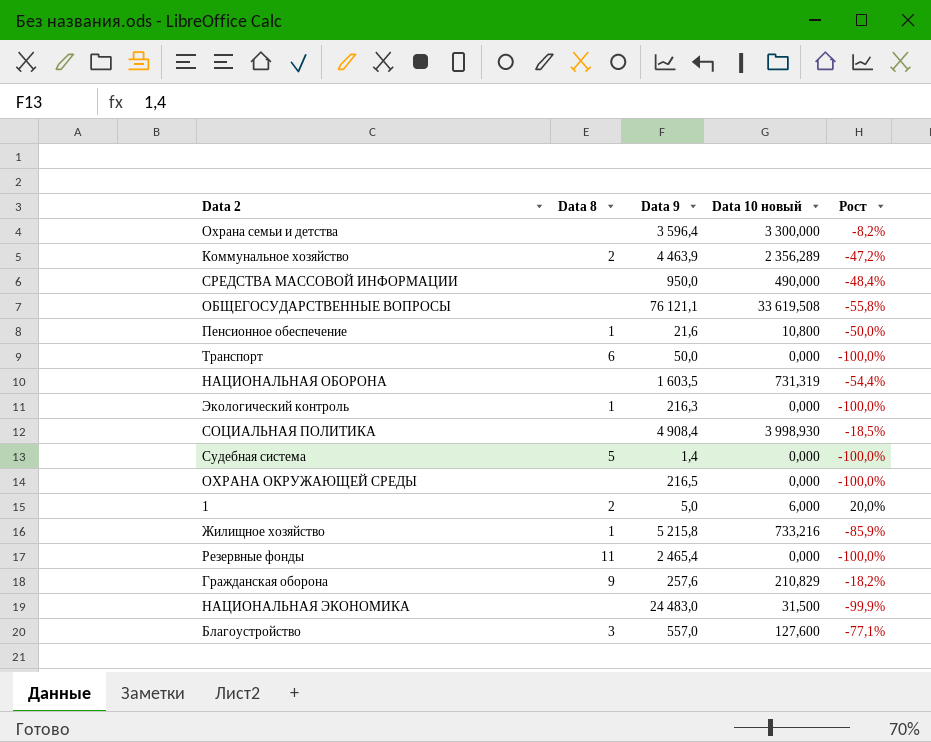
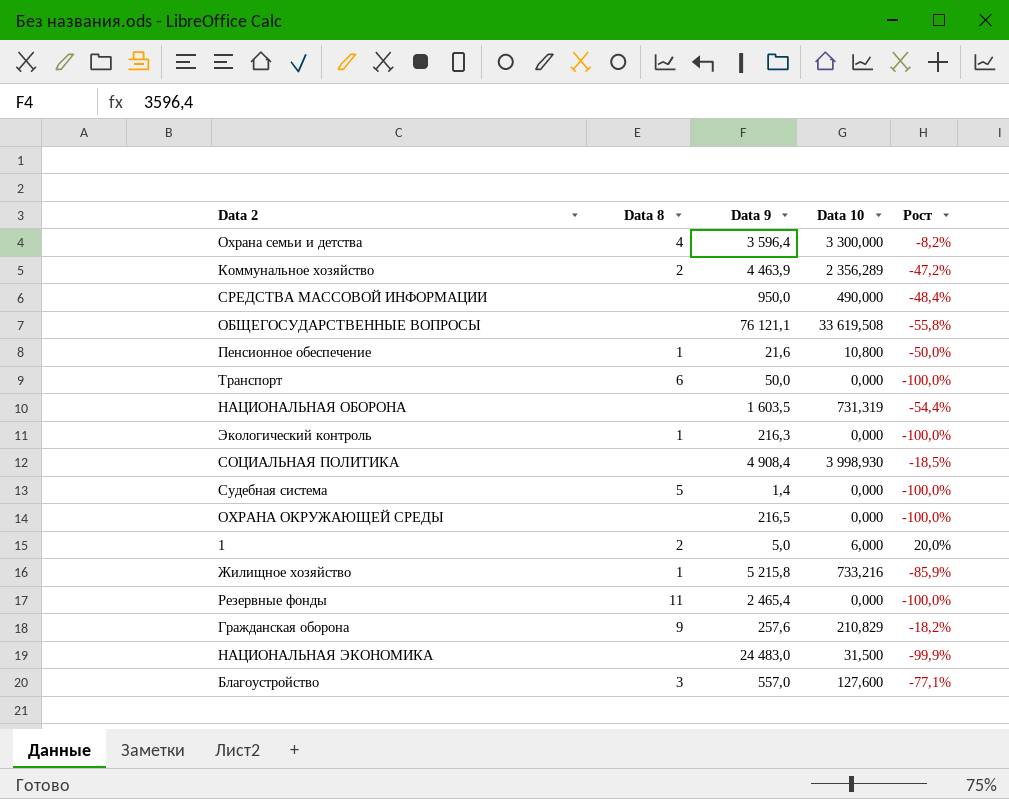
column name: Data 10 новый -> Data 10
Охрана семьи и детства | Data 8: none -> 4

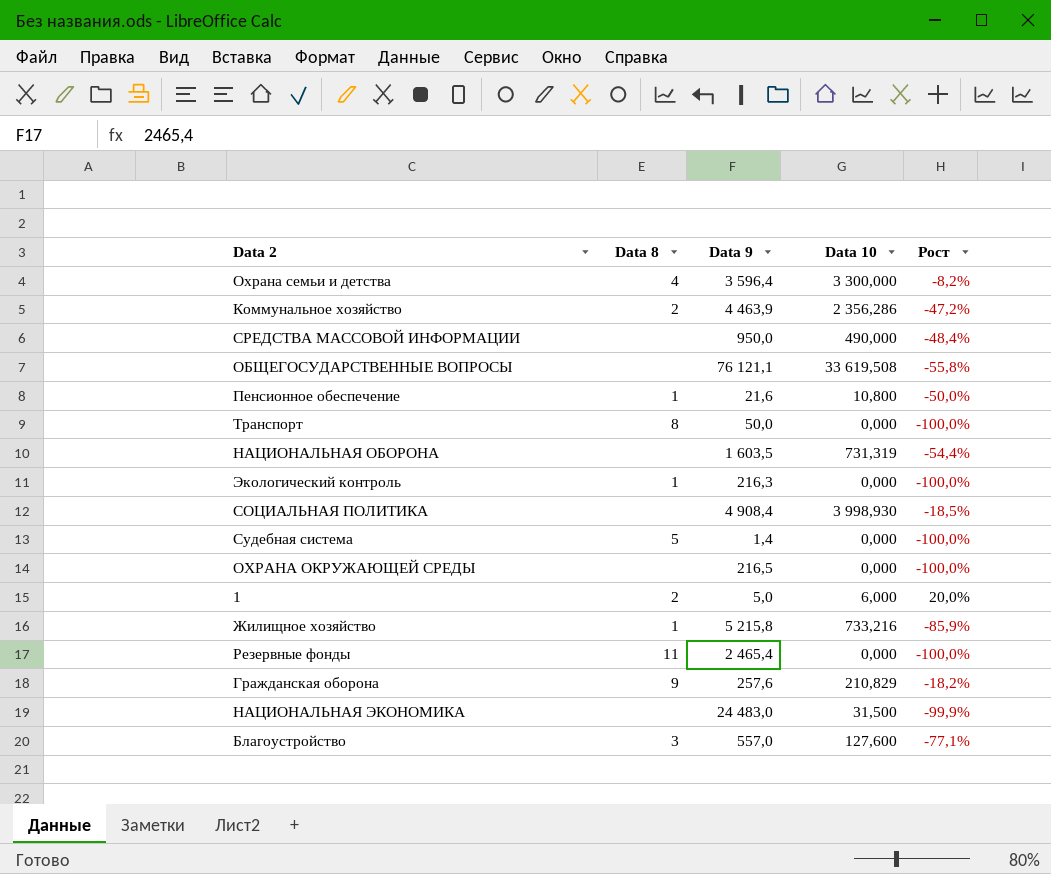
Коммунальное хозяйство | Data 10: 2 356,289 -> 2 356,286
Транспорт | Data 8: 6 -> 8

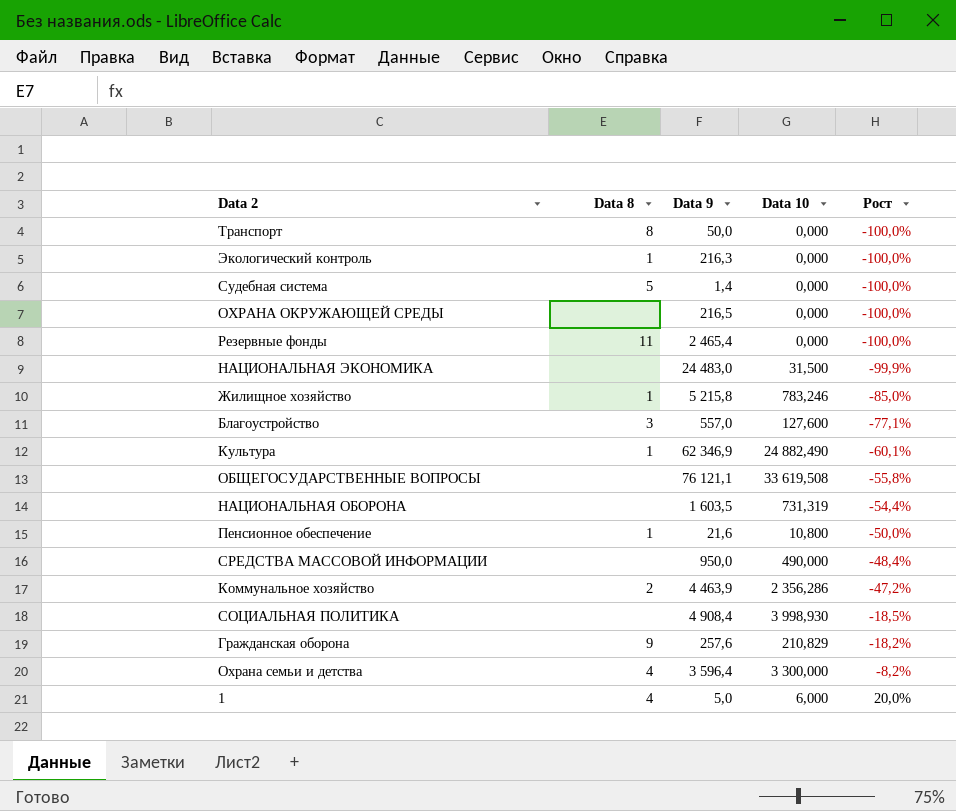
row order: none -> Рост ascending
Жилищное хозяйство | Data 10: 733,216 -> 783,246
Жилищное хозяйство | Рост: -85,9% -> -85,0%
row Культура: none -> 1 | 62 346,9 | 24 882,490 | -60,1%
1 | Data 8: 2 -> 4

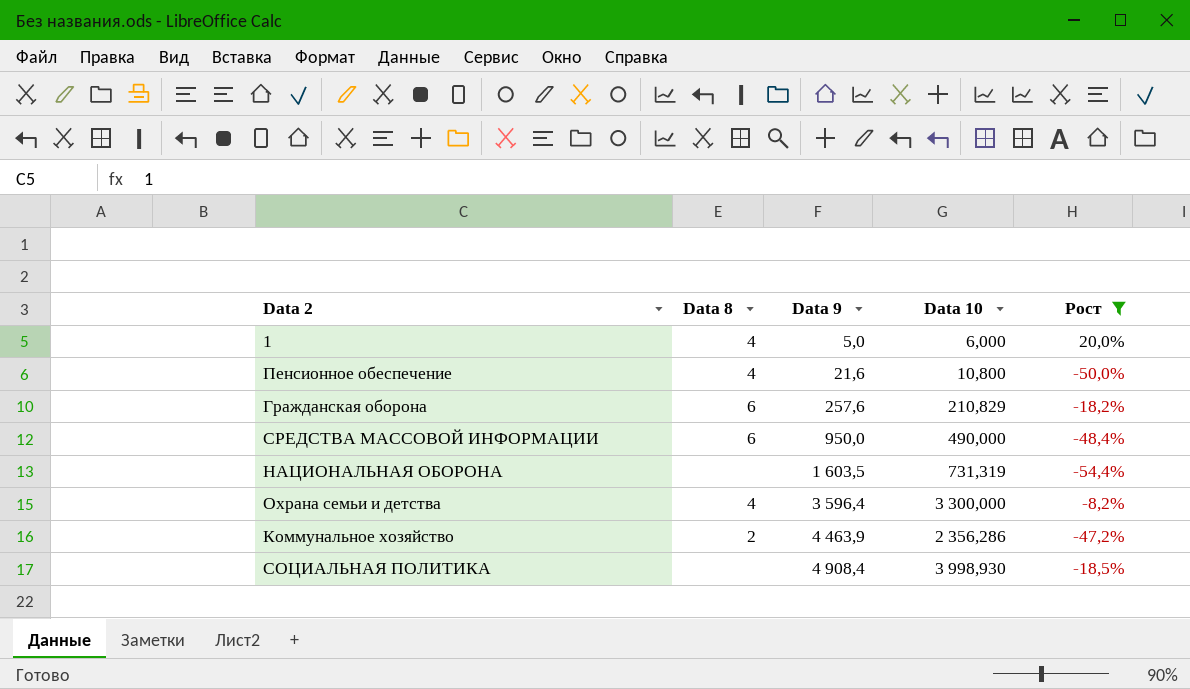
filter: none -> Рост >= -54,4%
row order: Рост ascending -> Data 9 ascending
Пенсионное обеспечение | Data 8: 1 -> 4
Гражданская оборона | Data 8: 9 -> 6
СРЕДСТВА МАССОВОЙ ИНФОРМАЦИИ | Data 8: none -> 6

